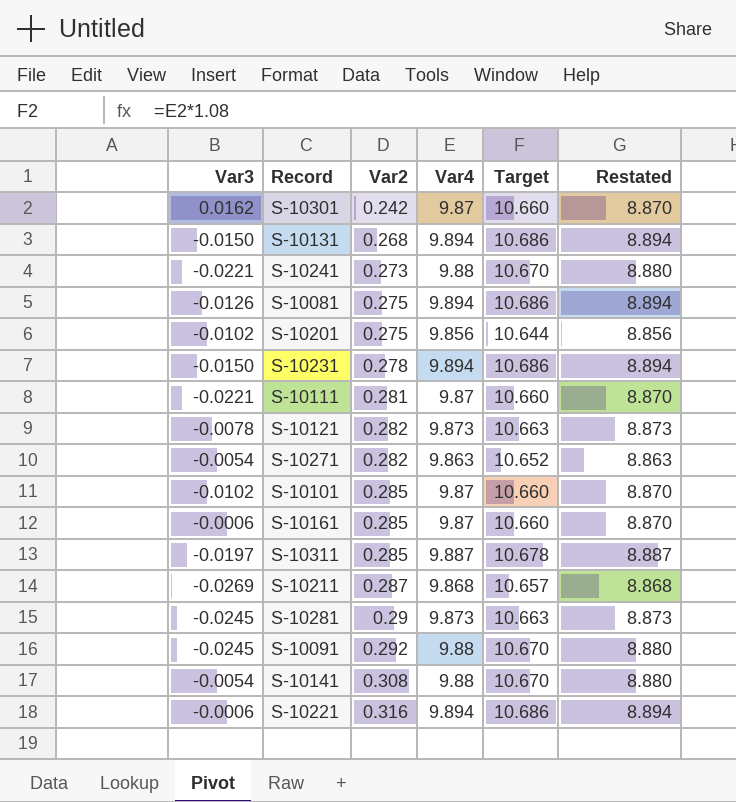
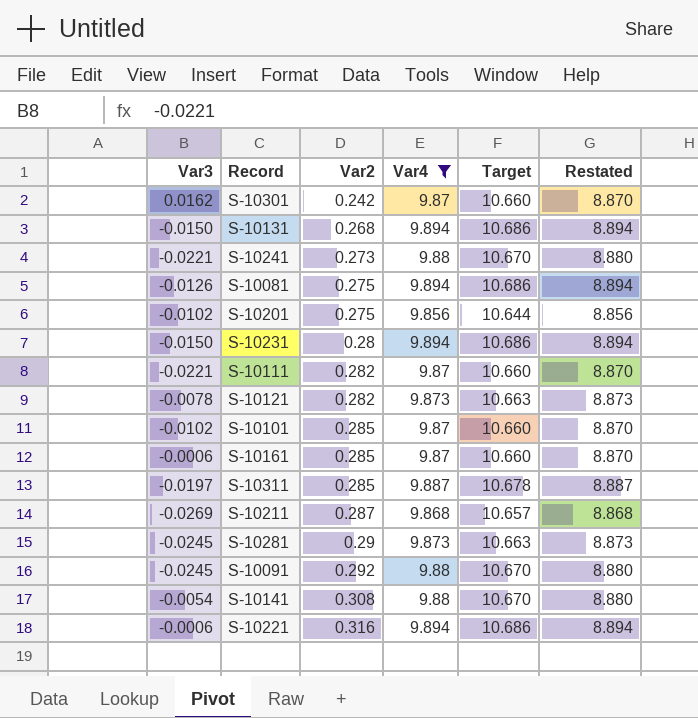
filter: none -> Var4 != 9.863
S-10231 | Var2: 0.278 -> 0.28
S-10111 | Var2: 0.281 -> 0.282

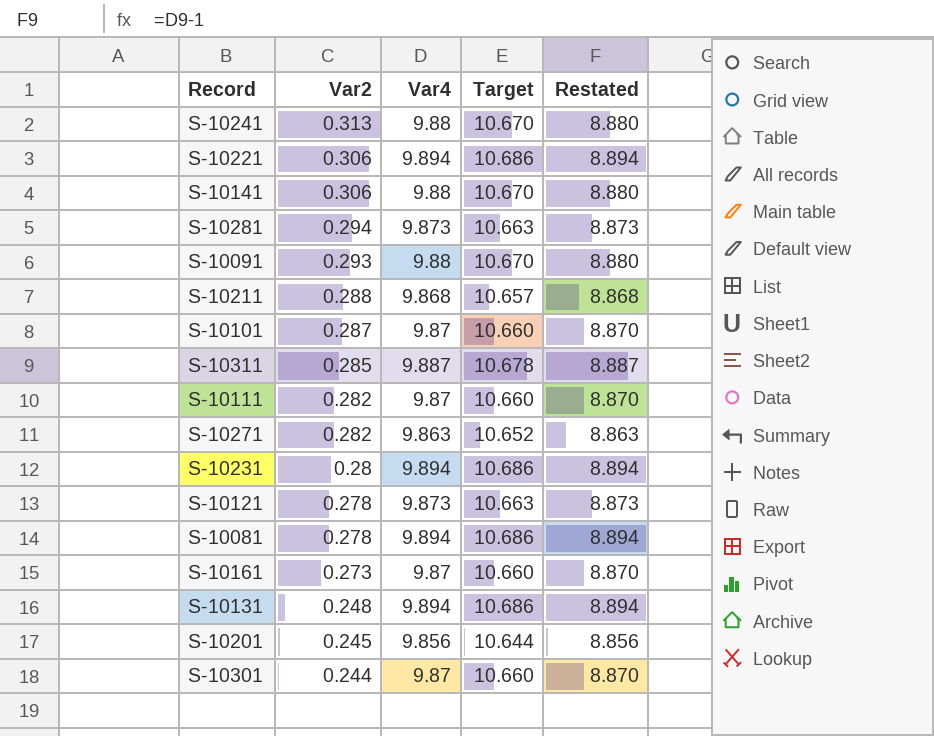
filter: Var4 != 9.863 -> none
row order: Var2 ascending -> Var2 descending
column Var3 | position: 1 -> none
S-10241 | Var2: 0.273 -> 0.313
S-10221 | Var2: 0.316 -> 0.306
S-10141 | Var2: 0.308 -> 0.306
S-10281 | Var2: 0.29 -> 0.294
S-10091 | Var2: 0.292 -> 0.293
S-10211 | Var2: 0.287 -> 0.288
S-10101 | Var2: 0.285 -> 0.287
S-10121 | Var2: 0.282 -> 0.278
S-10081 | Var2: 0.275 -> 0.278
S-10161 | Var2: 0.285 -> 0.273
S-10131 | Var2: 0.268 -> 0.248
S-10201 | Var2: 0.275 -> 0.245
S-10301 | Var2: 0.242 -> 0.244

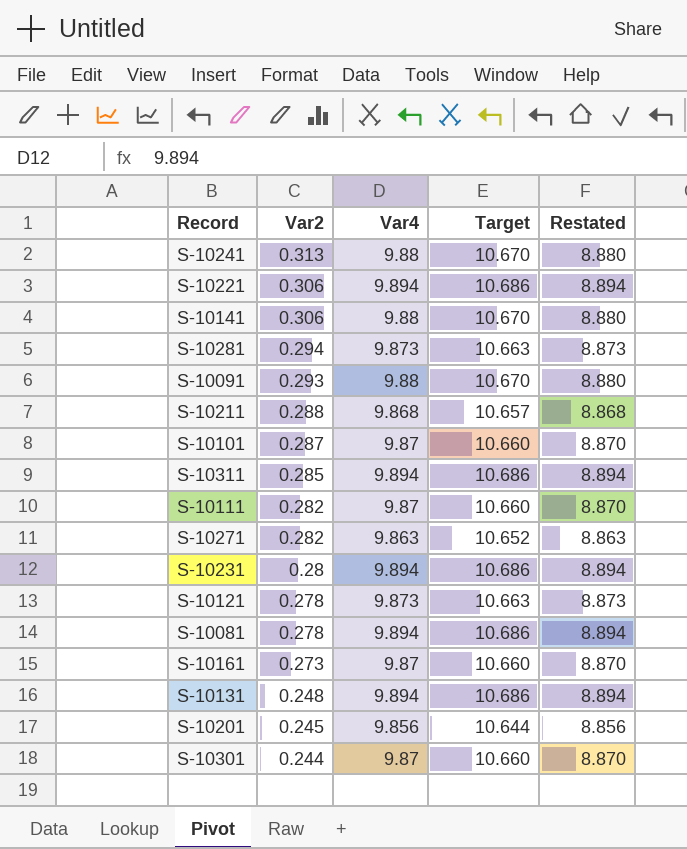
S-10311 | Var4: 9.887 -> 9.894
S-10311 | Target: 10.678 -> 10.686
S-10311 | Restated: 8.887 -> 8.894

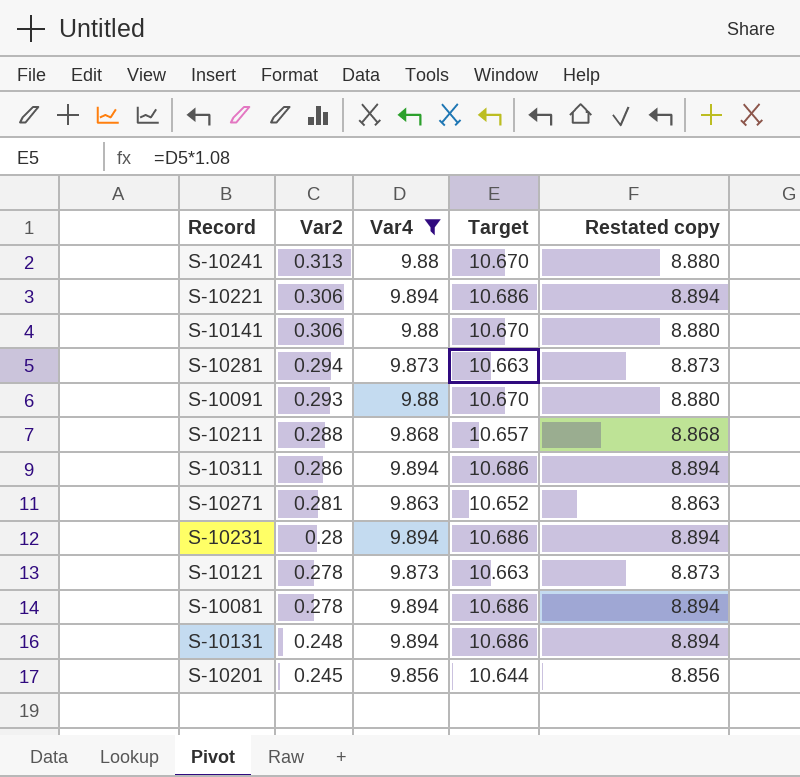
filter: none -> Var4 != 9.87
column name: Restated -> Restated copy
S-10311 | Var2: 0.285 -> 0.286
S-10271 | Var2: 0.282 -> 0.281

